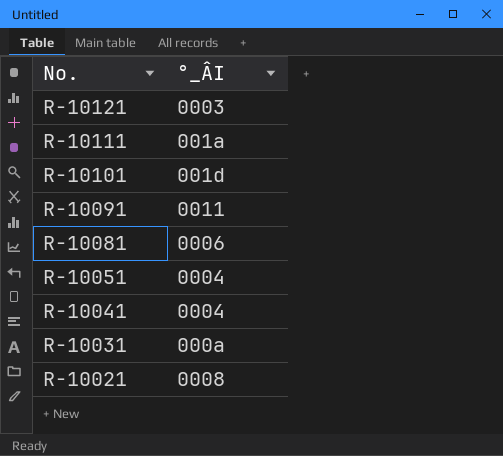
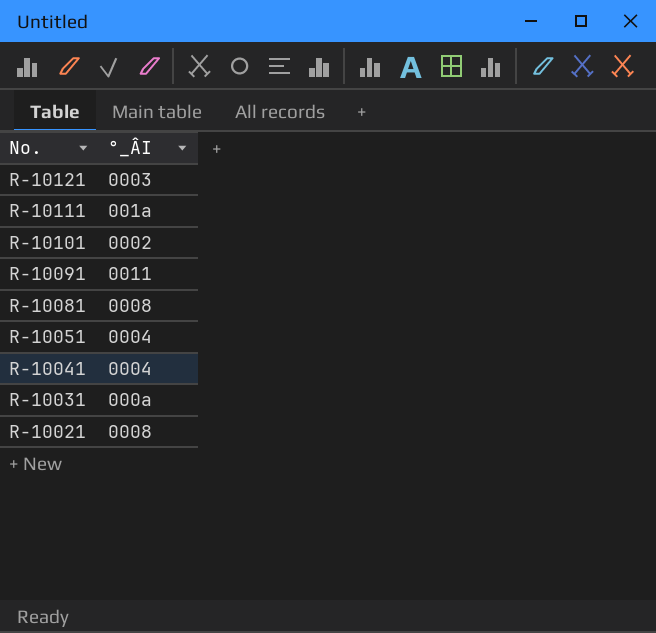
R-10101 | °_ÂI: 001d -> 0002
R-10081 | °_ÂI: 0006 -> 0008

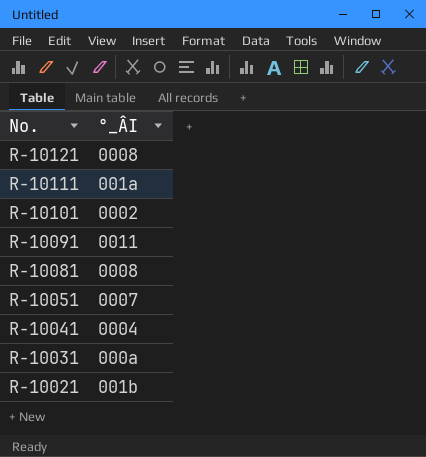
R-10121 | °_ÂI: 0003 -> 0008
R-10051 | °_ÂI: 0004 -> 0007
R-10021 | °_ÂI: 0008 -> 001b

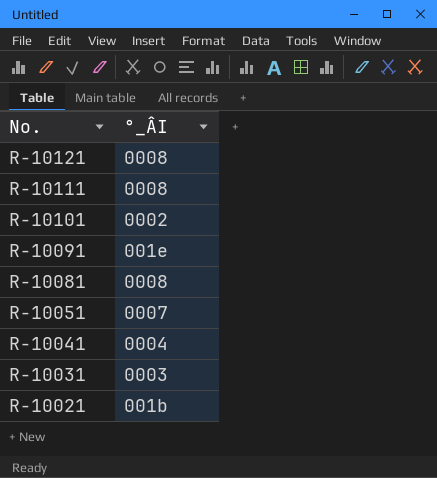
R-10111 | °_ÂI: 001a -> 0008
R-10091 | °_ÂI: 0011 -> 001e
R-10031 | °_ÂI: 000a -> 0003

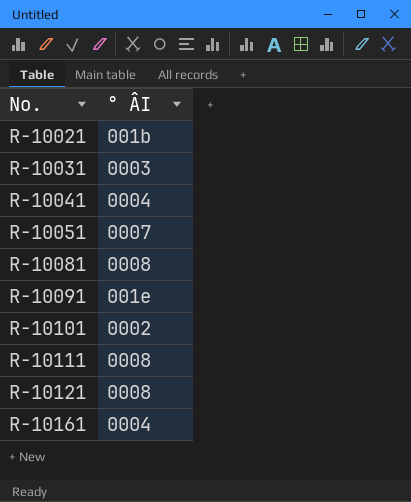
row order: No. descending -> No. ascending
column name: °_ÂI -> ° ÂI
row R-10161: none -> 0004

